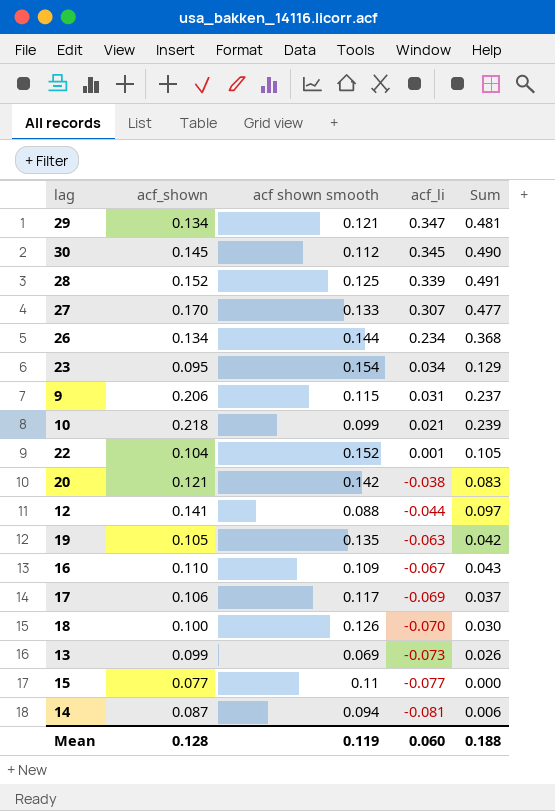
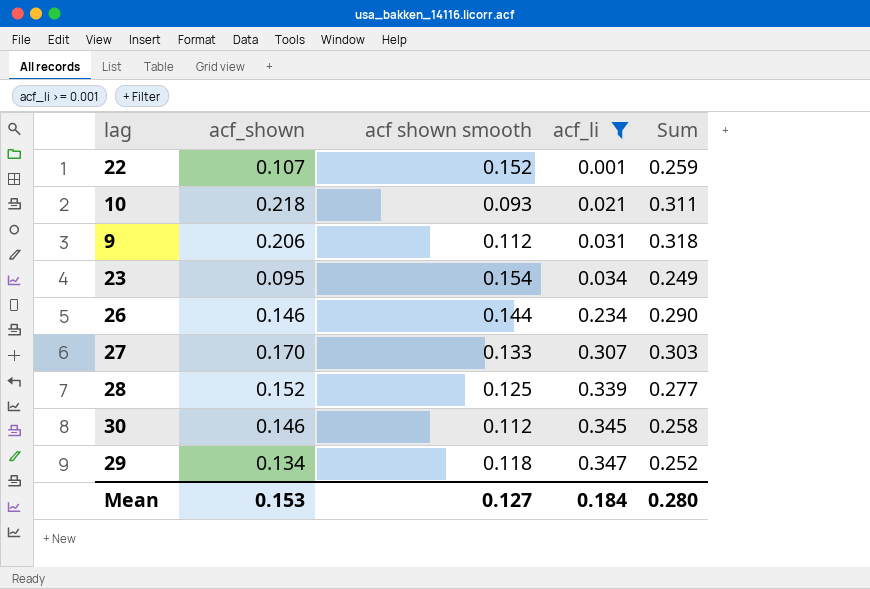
filter: none -> acf_li >= 0.001
row order: acf_li descending -> acf_li ascending
column Sum | formula: [acf_shown] + [acf_li] -> [acf_shown] + [acf shown smooth]
22 | acf_shown: 0.104 -> 0.107
10 | acf shown smooth: 0.099 -> 0.093
9 | acf shown smooth: 0.115 -> 0.112
26 | acf_shown: 0.134 -> 0.146
30 | acf_shown: 0.145 -> 0.146
29 | acf shown smooth: 0.121 -> 0.118
Mean | acf_shown: 0.128 -> 0.153
Mean | acf shown smooth: 0.119 -> 0.127
Mean | acf_li: 0.060 -> 0.184
Mean | Sum: 0.188 -> 0.280

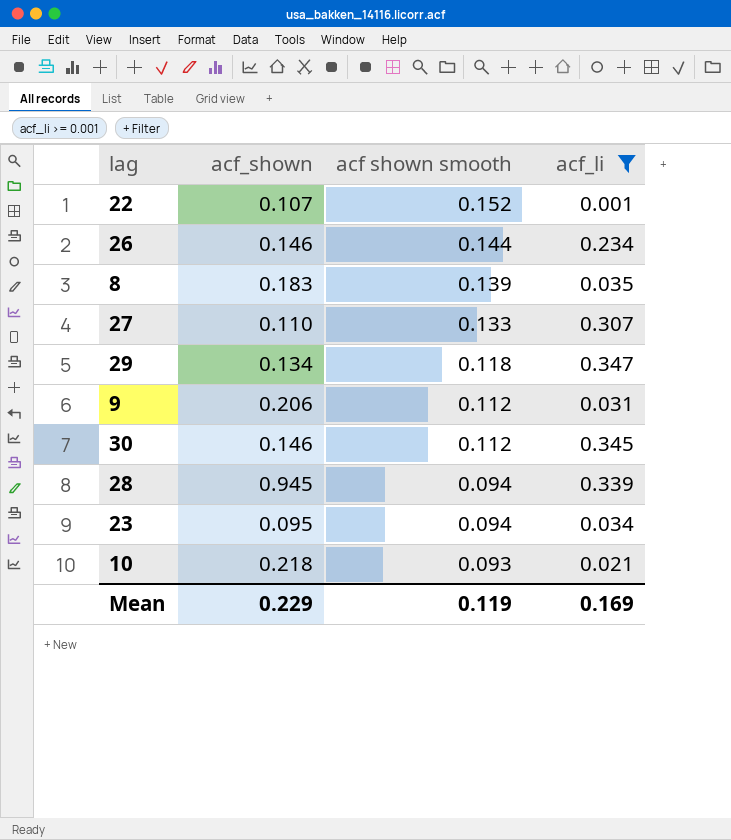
row order: acf_li ascending -> acf shown smooth descending
column Sum | formula: [acf_shown] + [acf shown smooth] -> none
row 8: none -> 0.183 | 0.139 | 0.035
27 | acf_shown: 0.170 -> 0.110
28 | acf_shown: 0.152 -> 0.945
28 | acf shown smooth: 0.125 -> 0.094
23 | acf shown smooth: 0.154 -> 0.094
Mean | acf_shown: 0.153 -> 0.229
Mean | acf shown smooth: 0.127 -> 0.119
Mean | acf_li: 0.184 -> 0.169

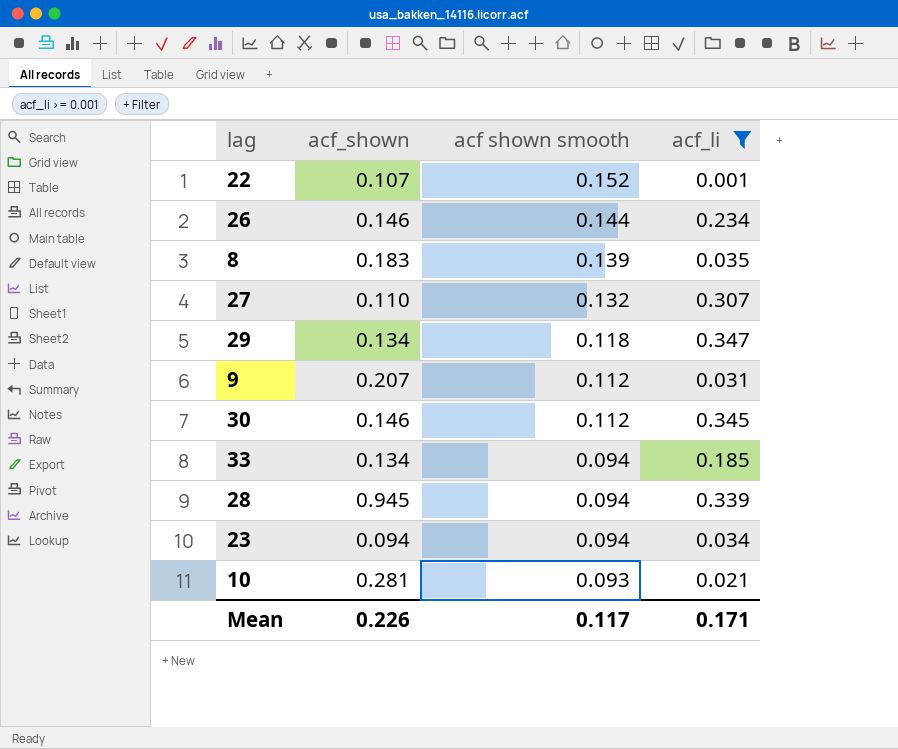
27 | acf shown smooth: 0.133 -> 0.132
9 | acf_shown: 0.206 -> 0.207
row 33: none -> 0.134 | 0.094 | 0.185
23 | acf_shown: 0.095 -> 0.094
10 | acf_shown: 0.218 -> 0.281
Mean | acf_shown: 0.229 -> 0.226
Mean | acf shown smooth: 0.119 -> 0.117
Mean | acf_li: 0.169 -> 0.171

